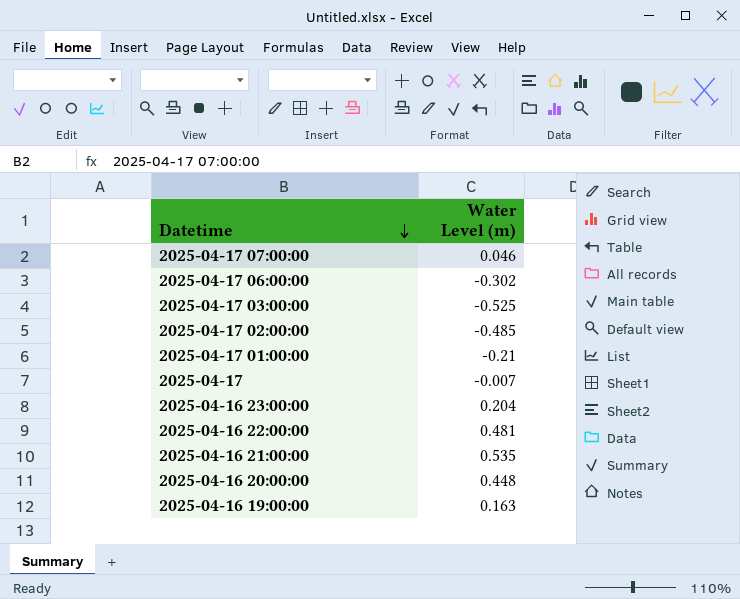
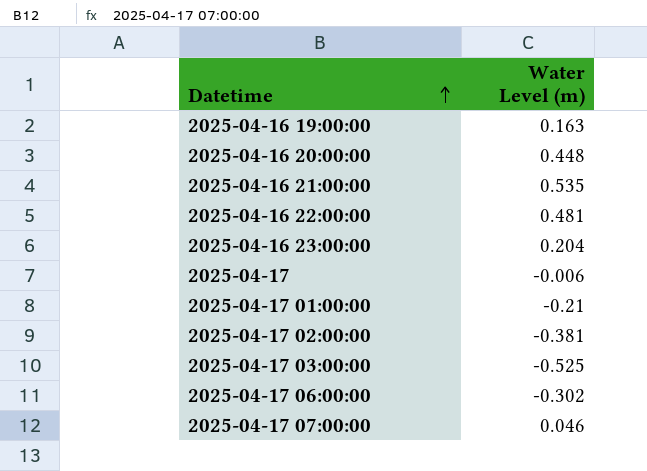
row order: Datetime descending -> Datetime ascending
2025-04-17 | Water Level (m): -0.007 -> -0.006
2025-04-17 02:00:00 | Water Level (m): -0.485 -> -0.381

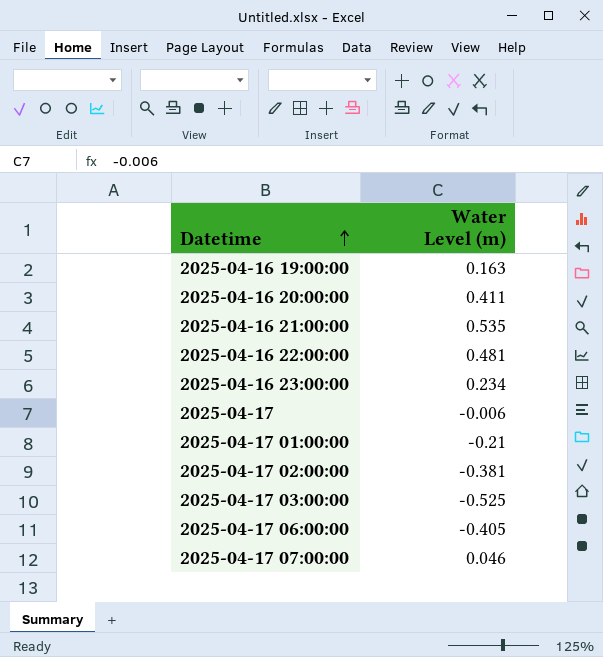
2025-04-16 20:00:00 | Water Level (m): 0.448 -> 0.411
2025-04-16 23:00:00 | Water Level (m): 0.204 -> 0.234
2025-04-17 06:00:00 | Water Level (m): -0.302 -> -0.405

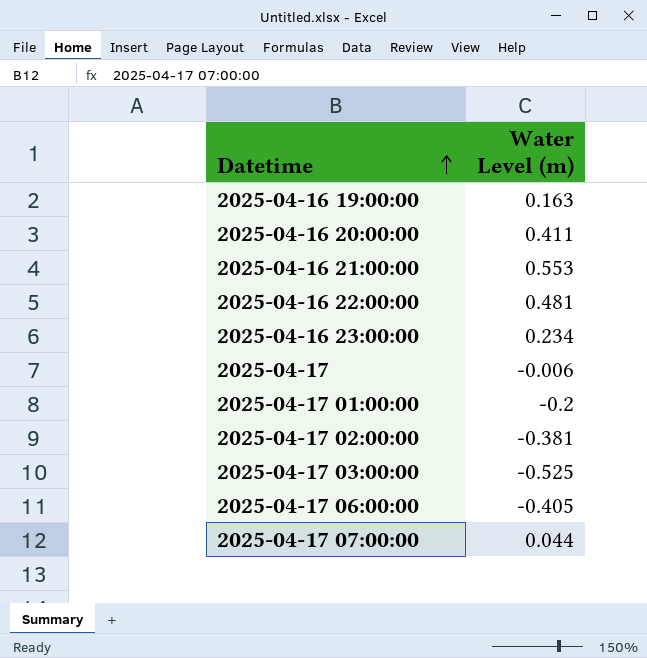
2025-04-16 21:00:00 | Water Level (m): 0.535 -> 0.553
2025-04-17 01:00:00 | Water Level (m): -0.21 -> -0.2
2025-04-17 07:00:00 | Water Level (m): 0.046 -> 0.044

